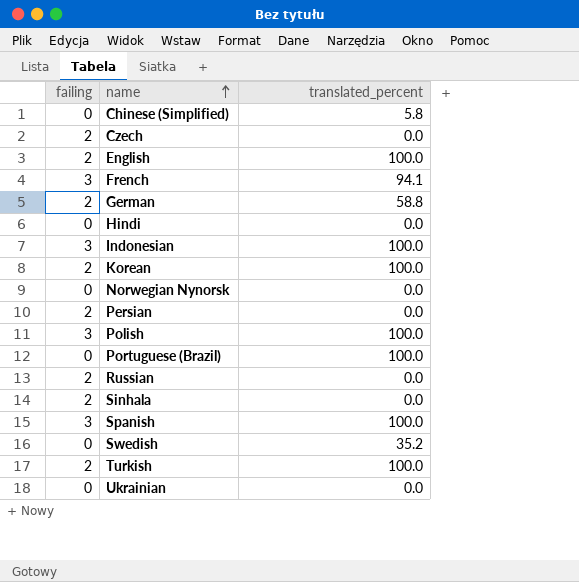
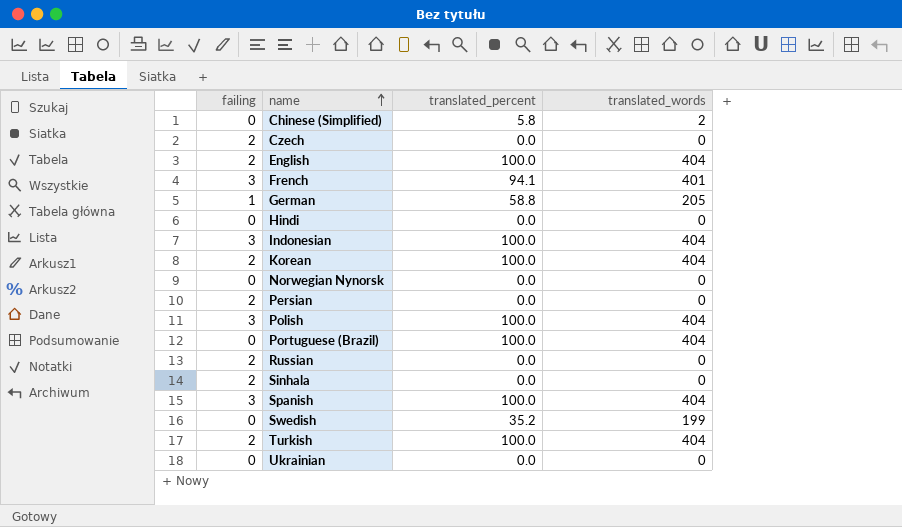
column translated_words | position: none -> 4
German | failing: 2 -> 1

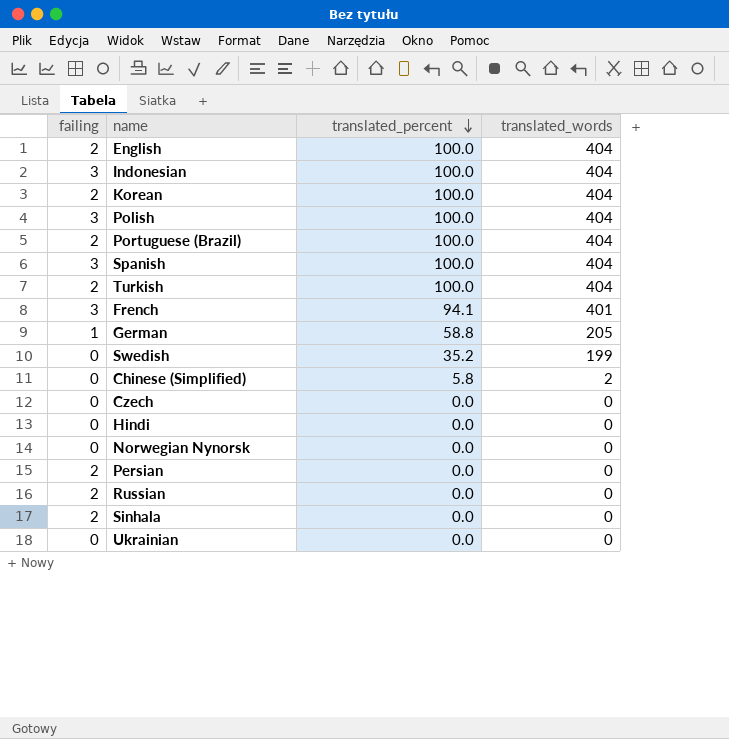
row order: name ascending -> translated_percent descending
Portuguese (Brazil) | failing: 0 -> 2
Czech | failing: 2 -> 0

